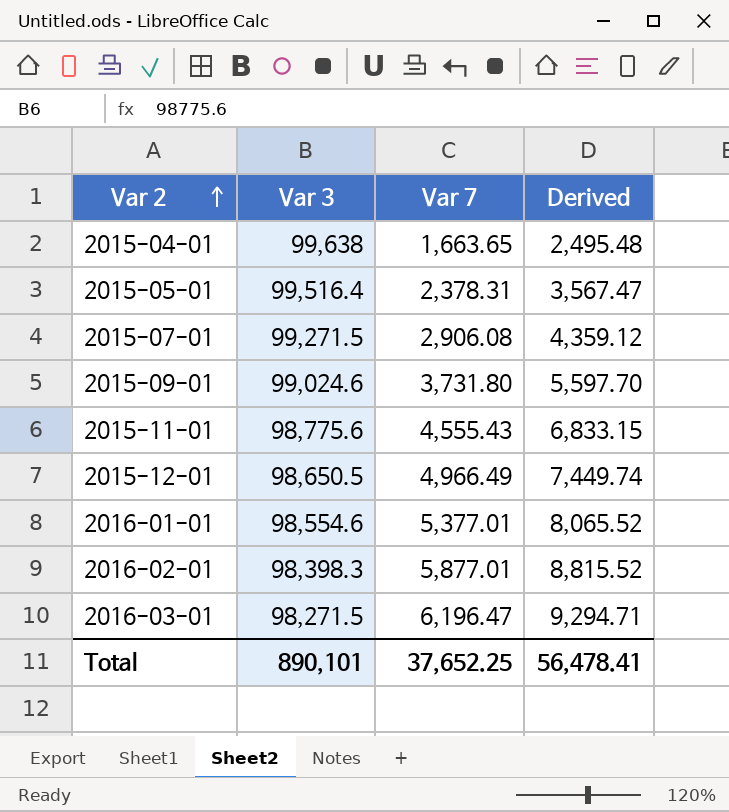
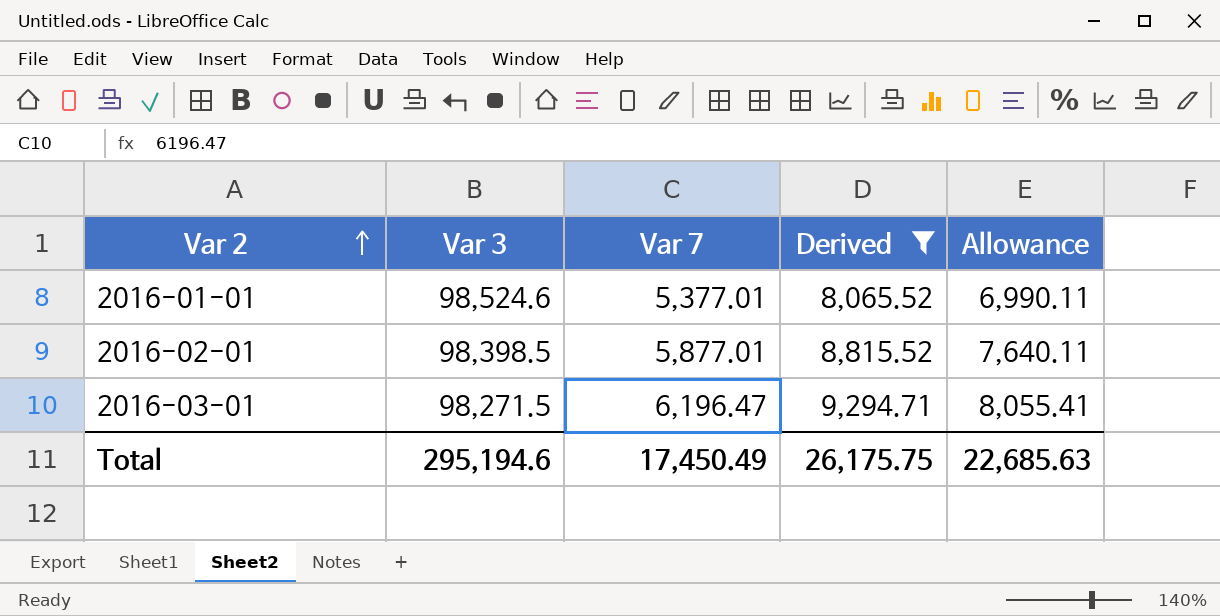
filter: none -> Derived >= 8,065.52
column Allowance | formula: none -> [Var 7] * 1.3
2016-01-01 | Var 3: 98,554.6 -> 98,524.6
2016-02-01 | Var 3: 98,398.3 -> 98,398.5
Total | Var 3: 890,101 -> 295,194.6
Total | Var 7: 37,652.25 -> 17,450.49
Total | Derived: 56,478.41 -> 26,175.75

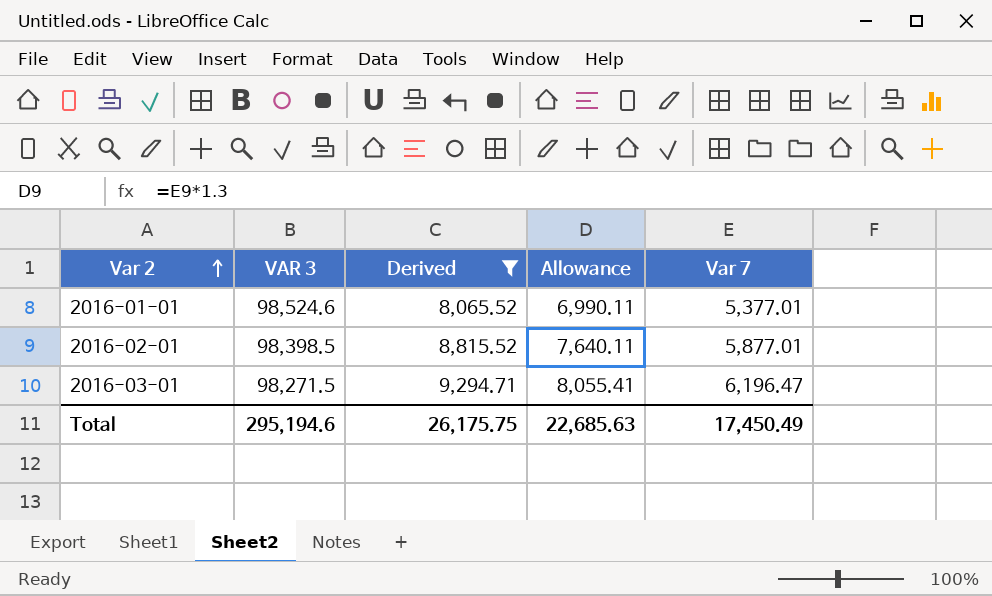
column name: Var 3 -> VAR 3
column Var 7 | position: 3 -> 5

